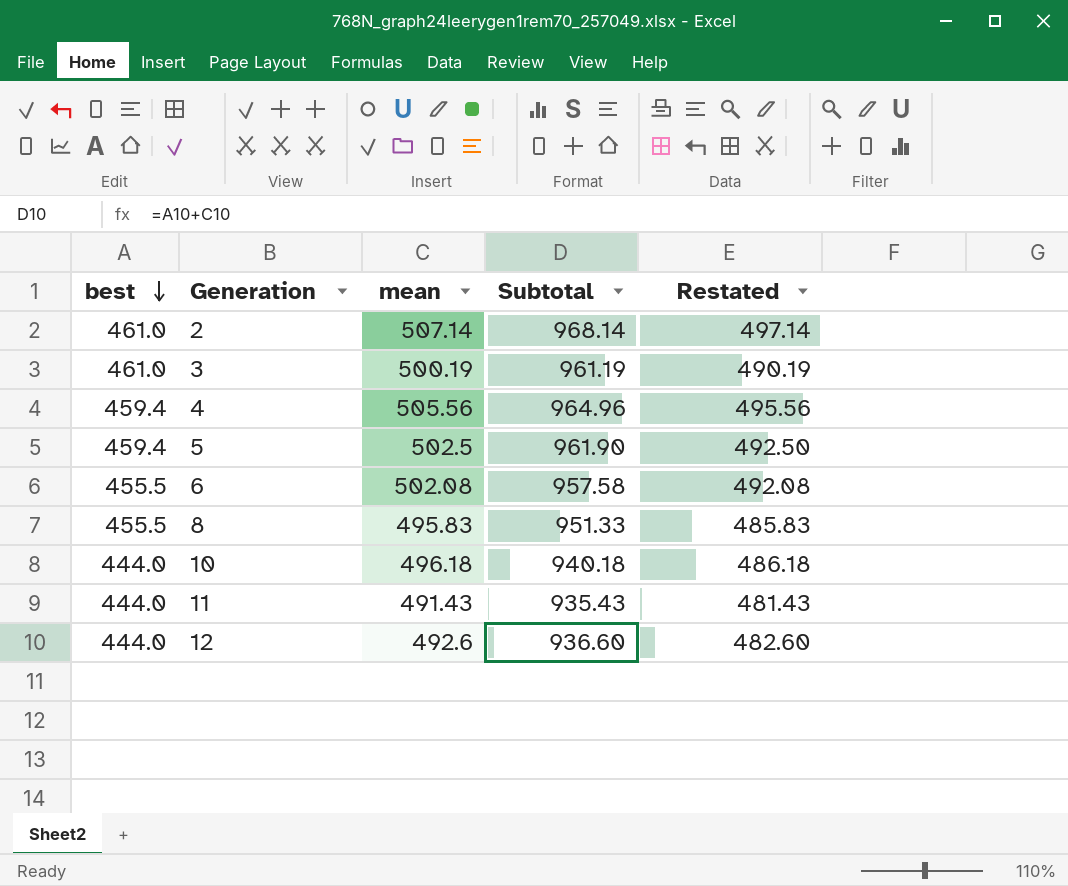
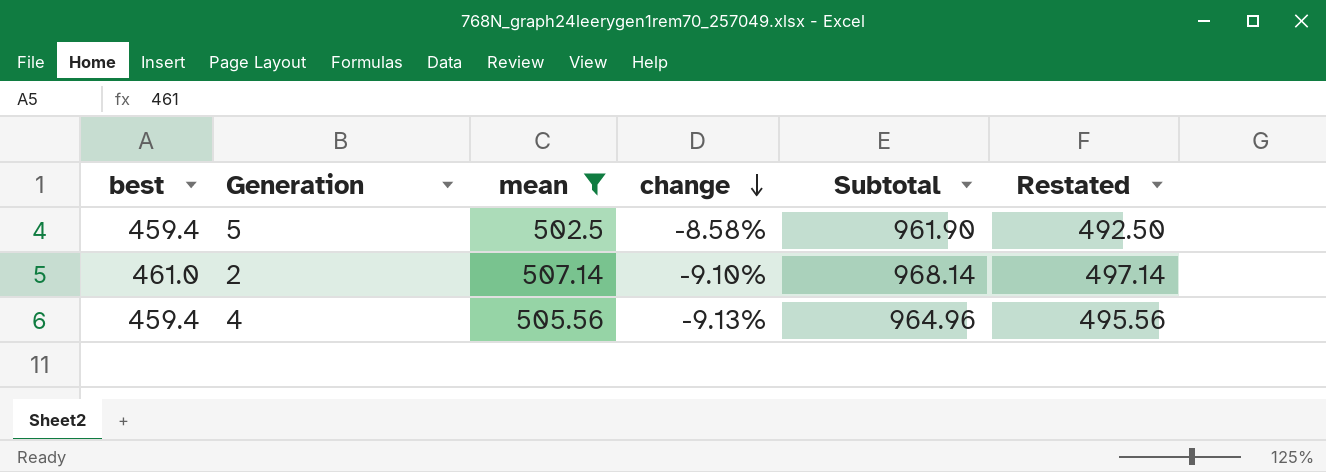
filter: none -> mean >= 502.5
row order: best descending -> change descending
column change | formula: none -> ([best] - [mean]) / [mean]

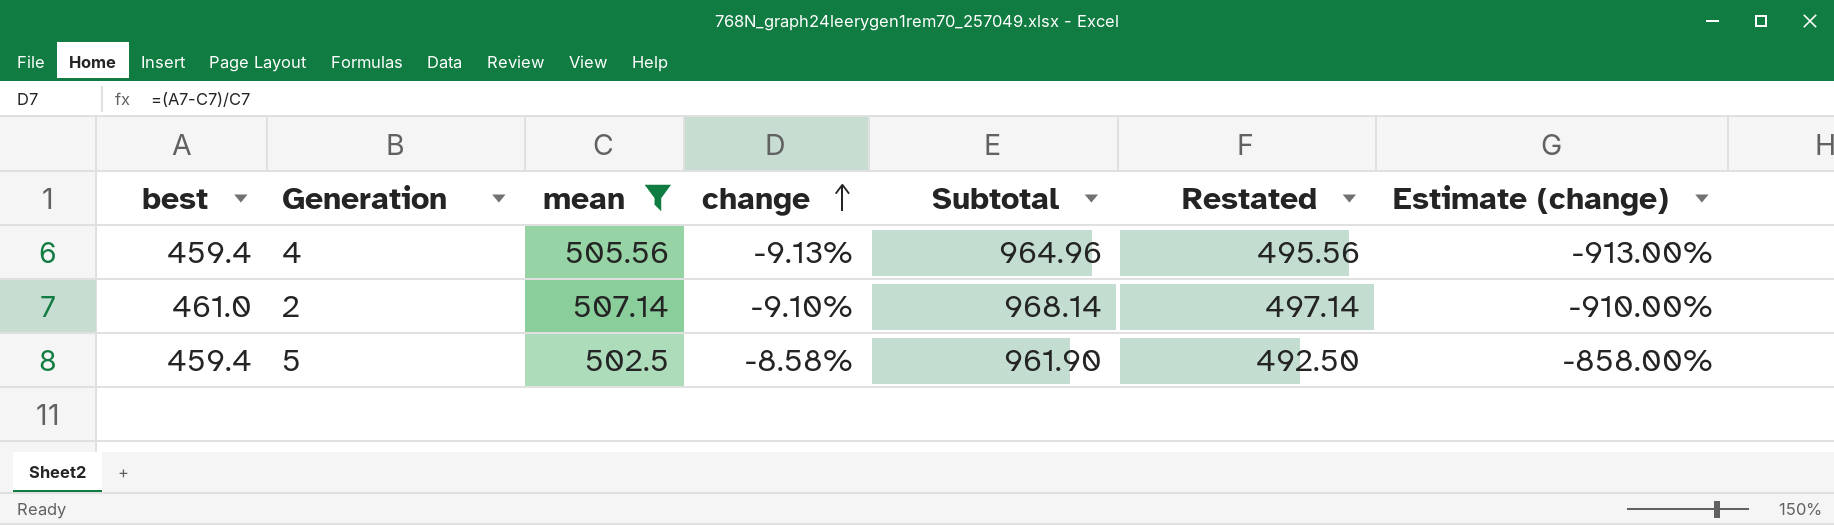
row order: change descending -> change ascending
column Estimate (change) | formula: none -> [change] * 100

